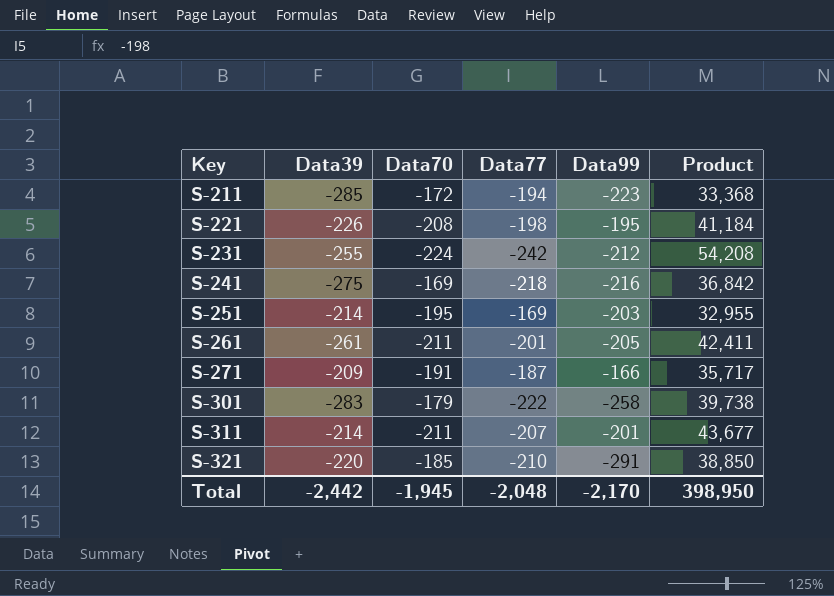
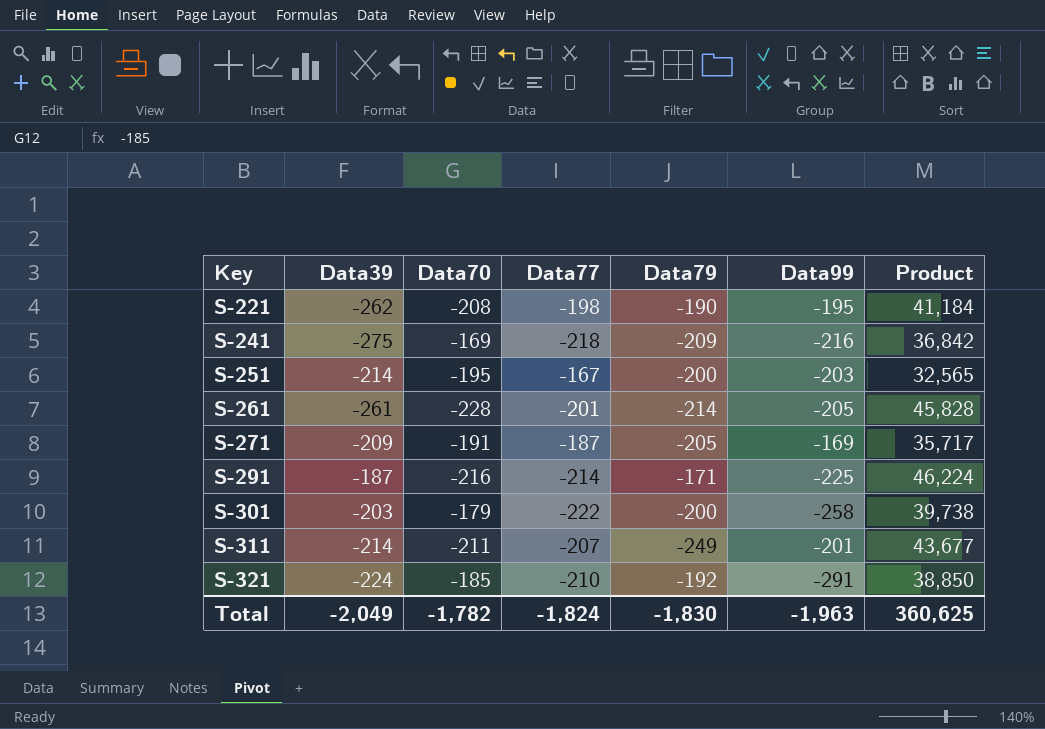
column Data79 | position: none -> 5
row S-211: -285 | -172 | -194 | -223 | 33,368 -> none
row S-231: -255 | -224 | -242 | -212 | 54,208 -> none
S-221 | Data39: -226 -> -262
S-251 | Data77: -169 -> -167
S-251 | Product: 32,955 -> 32,565
S-261 | Data70: -211 -> -228
S-261 | Product: 42,411 -> 45,828
S-271 | Data99: -166 -> -169
row S-291: none -> -187 | -216 | -214 | -171 | -225 | 46,224
S-301 | Data39: -283 -> -203
S-321 | Data39: -220 -> -224
Total | Data39: -2,442 -> -2,049
Total | Data70: -1,945 -> -1,782
Total | Data77: -2,048 -> -1,824
Total | Data99: -2,170 -> -1,963
Total | Product: 398,950 -> 360,625

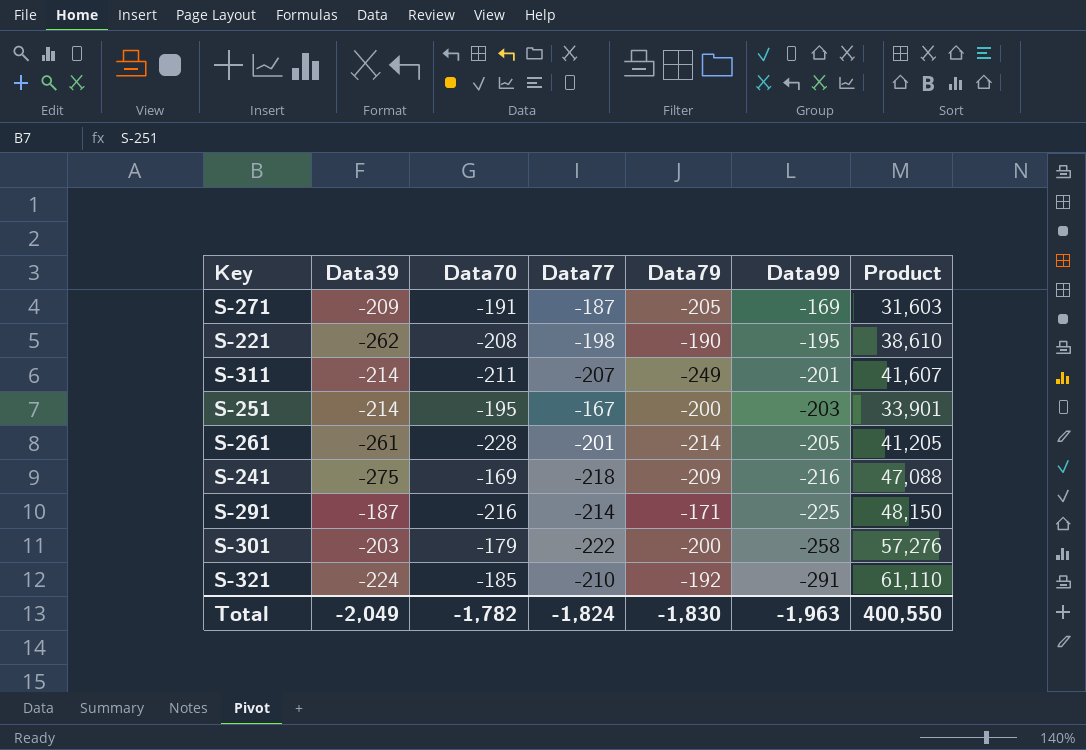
row order: Key ascending -> Data99 descending
column Product | formula: [Data70] * [Data77] -> [Data77] * [Data99]
Total | Product: 360,625 -> 400,550

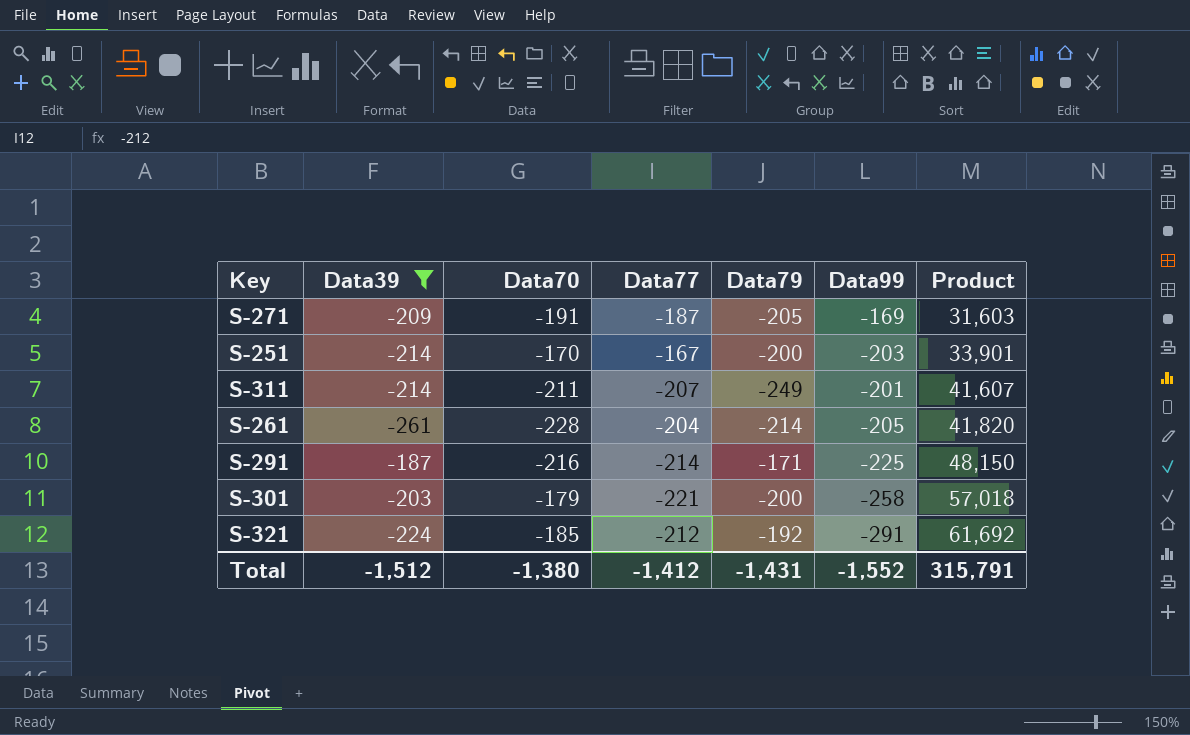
filter: none -> Data39 >= -261
row order: Data99 descending -> Product ascending
S-251 | Data70: -195 -> -170
S-261 | Data77: -201 -> -204
S-261 | Product: 41,205 -> 41,820
S-301 | Data77: -222 -> -221
S-301 | Product: 57,276 -> 57,018
S-321 | Data77: -210 -> -212
S-321 | Product: 61,110 -> 61,692
Total | Data39: -2,049 -> -1,512
Total | Data70: -1,782 -> -1,380
Total | Data77: -1,824 -> -1,412
Total | Data79: -1,830 -> -1,431
Total | Data99: -1,963 -> -1,552
Total | Product: 400,550 -> 315,791

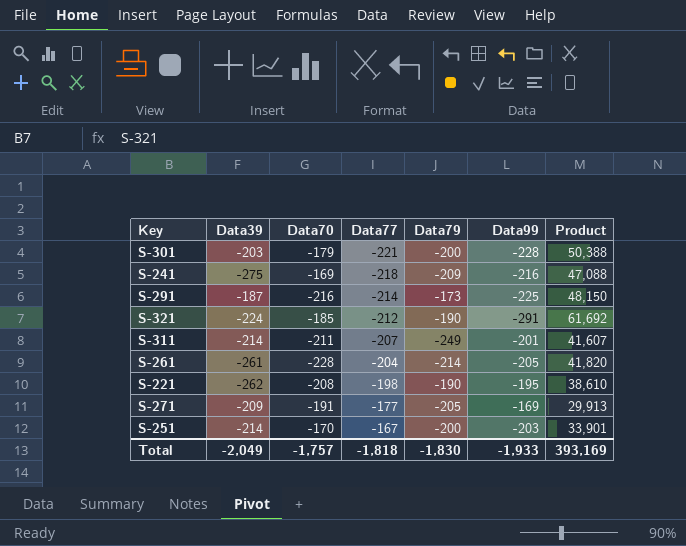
filter: Data39 >= -261 -> none
row order: Product ascending -> Data77 ascending
S-301 | Data99: -258 -> -228
S-301 | Product: 57,018 -> 50,388
S-291 | Data79: -171 -> -173
S-321 | Data79: -192 -> -190
S-271 | Data77: -187 -> -177
S-271 | Product: 31,603 -> 29,913
Total | Data39: -1,512 -> -2,049
Total | Data70: -1,380 -> -1,757
Total | Data77: -1,412 -> -1,818
Total | Data79: -1,431 -> -1,830
Total | Data99: -1,552 -> -1,933
Total | Product: 315,791 -> 393,169

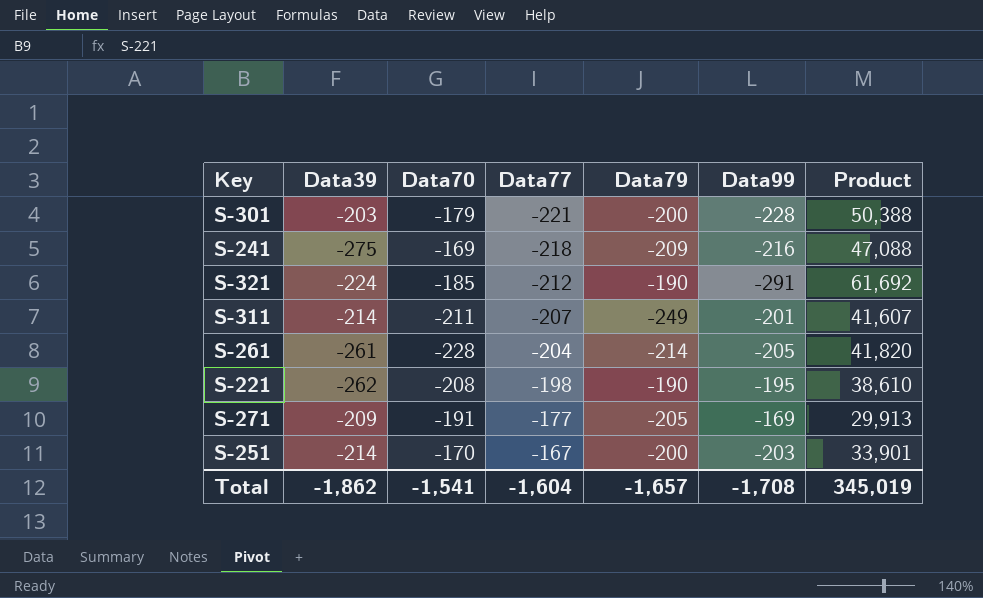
row S-291: -187 | -216 | -214 | -173 | -225 | 48,150 -> none
Total | Data39: -2,049 -> -1,862
Total | Data70: -1,757 -> -1,541
Total | Data77: -1,818 -> -1,604
Total | Data79: -1,830 -> -1,657
Total | Data99: -1,933 -> -1,708
Total | Product: 393,169 -> 345,019

